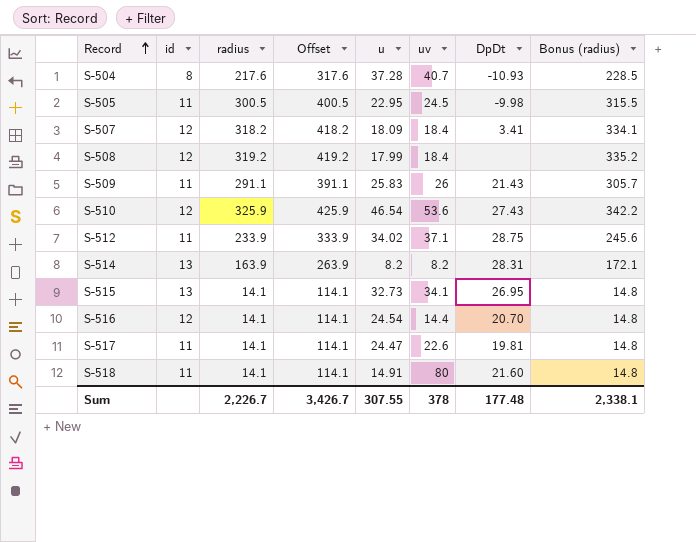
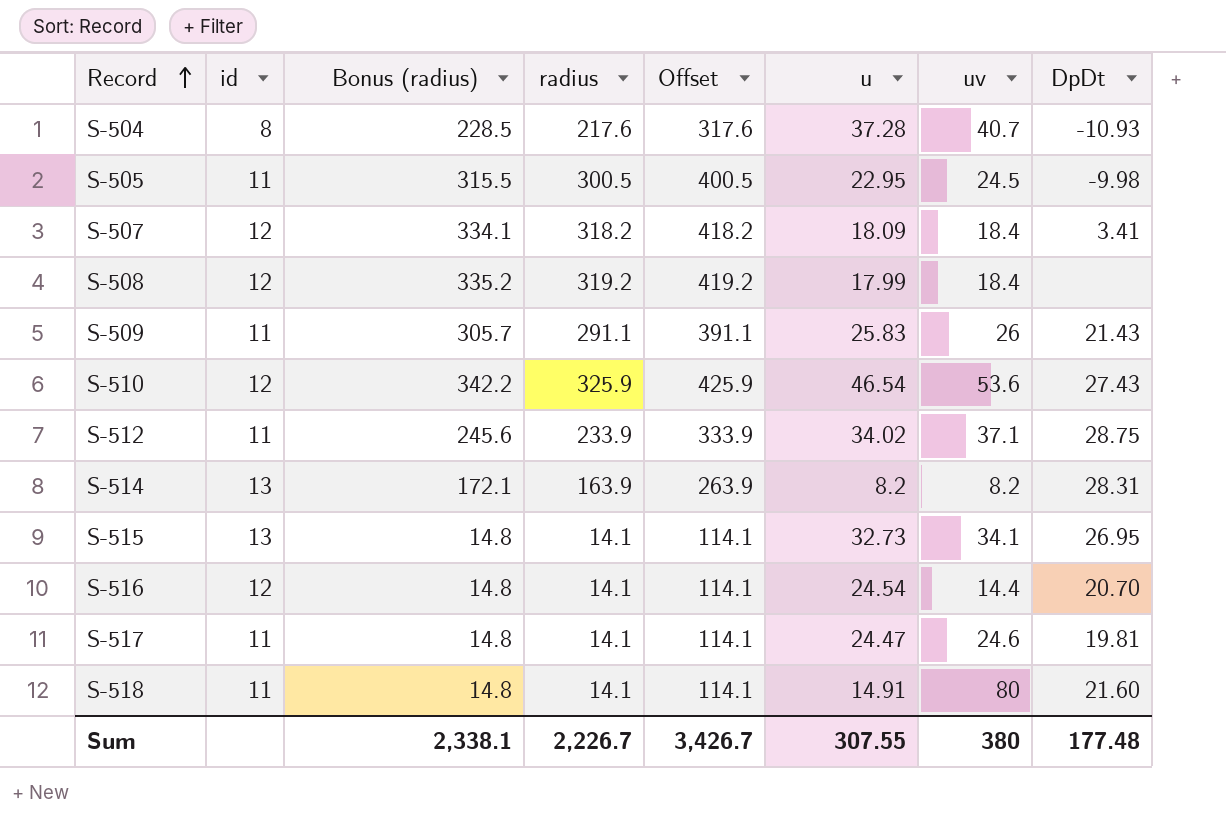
column Bonus (radius) | position: 8 -> 3
S-517 | uv: 22.6 -> 24.6
Sum | uv: 378 -> 380

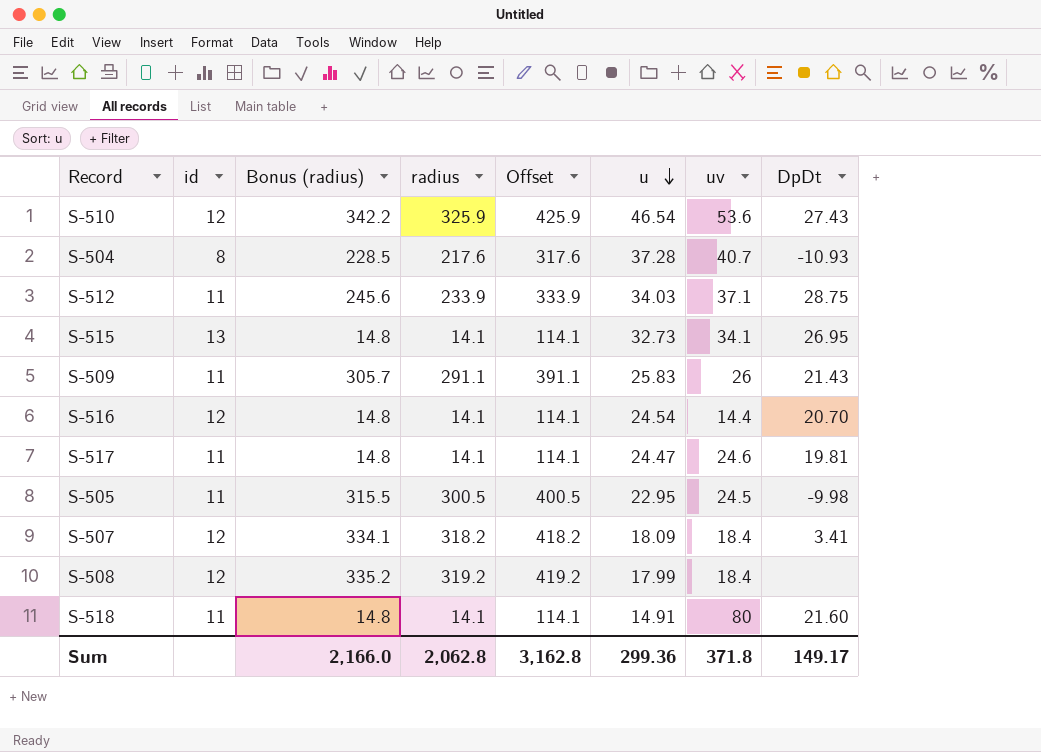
row order: Record ascending -> u descending
row S-514: 13 | 172.1 | 163.9 | 263.9 | 8.2 | 8.2 | 28.31 -> none
S-512 | u: 34.02 -> 34.03
Sum | Bonus (radius): 2,338.1 -> 2,166.0
Sum | radius: 2,226.7 -> 2,062.8
Sum | Offset: 3,426.7 -> 3,162.8
Sum | u: 307.55 -> 299.36
Sum | uv: 380 -> 371.8
Sum | DpDt: 177.48 -> 149.17

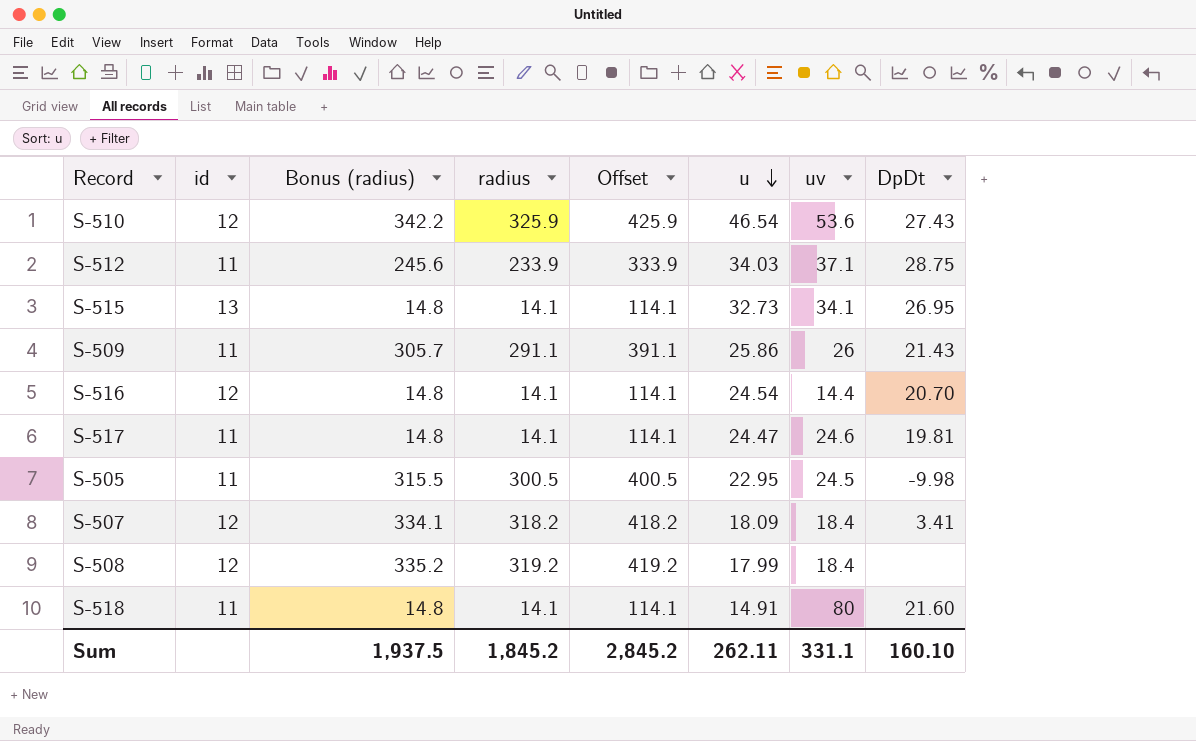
row S-504: 8 | 228.5 | 217.6 | 317.6 | 37.28 | 40.7 | -10.93 -> none
S-509 | u: 25.83 -> 25.86
Sum | Bonus (radius): 2,166.0 -> 1,937.5
Sum | radius: 2,062.8 -> 1,845.2
Sum | Offset: 3,162.8 -> 2,845.2
Sum | u: 299.36 -> 262.11
Sum | uv: 371.8 -> 331.1
Sum | DpDt: 149.17 -> 160.10

